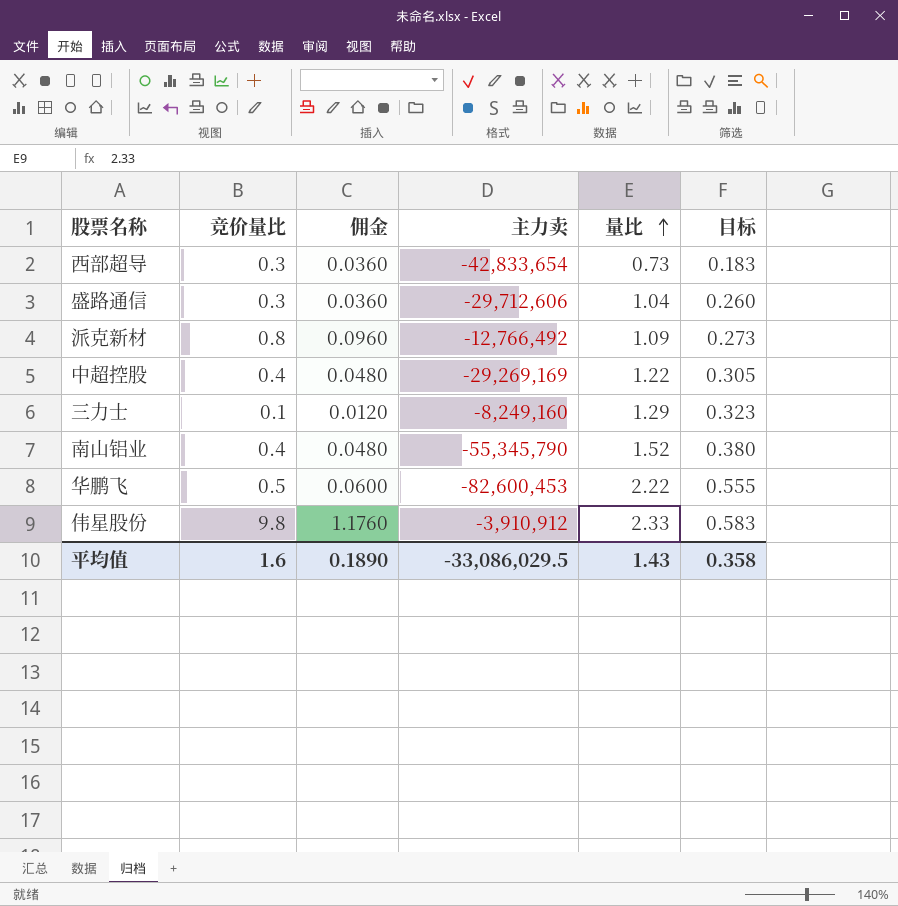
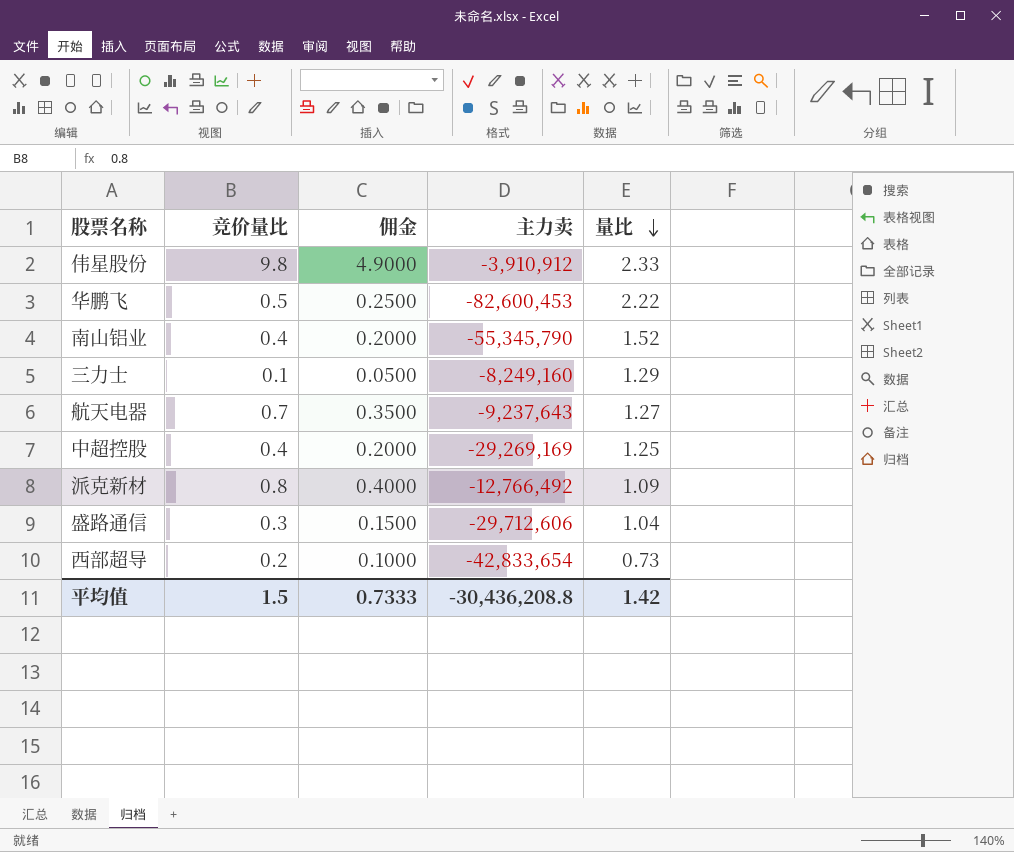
row order: 量比 ascending -> 量比 descending
column 目标 | formula: [量比] * 0.25 -> none
column 佣金 | formula: [竞价量比] * 0.12 -> [竞价量比] * 0.5
row 航天电器: none -> 0.7 | 0.3500 | -9,237,643 | 1.27
中超控股 | 量比: 1.22 -> 1.25
西部超导 | 竞价量比: 0.3 -> 0.2
平均值 | 竞价量比: 1.6 -> 1.5
平均值 | 佣金: 0.1890 -> 0.7333
平均值 | 主力卖: -33,086,029.5 -> -30,436,208.8
平均值 | 量比: 1.43 -> 1.42

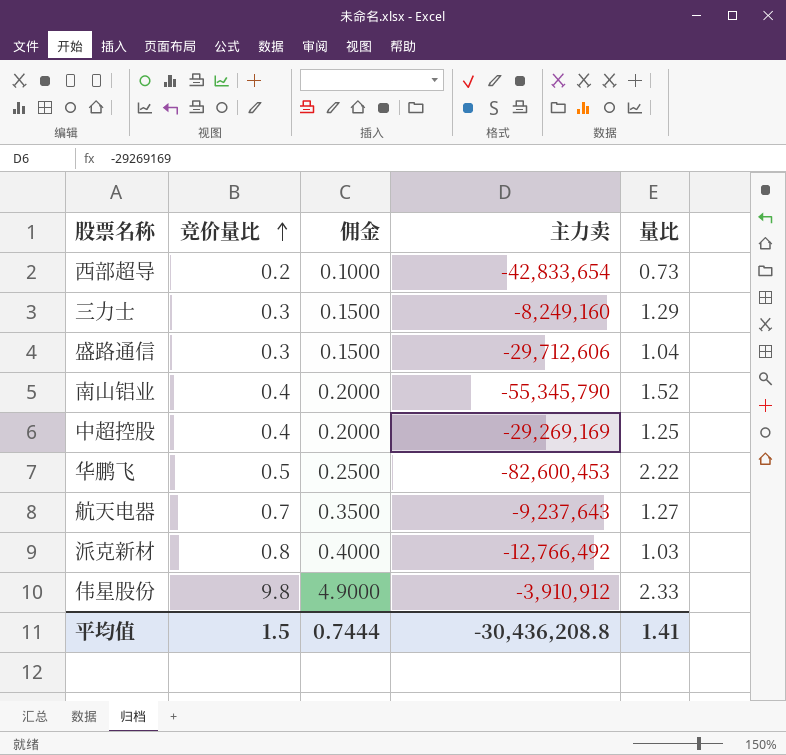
row order: 量比 descending -> 竞价量比 ascending
三力士 | 竞价量比: 0.1 -> 0.3
三力士 | 佣金: 0.0500 -> 0.1500
派克新材 | 量比: 1.09 -> 1.03
平均值 | 佣金: 0.7333 -> 0.7444
平均值 | 量比: 1.42 -> 1.41

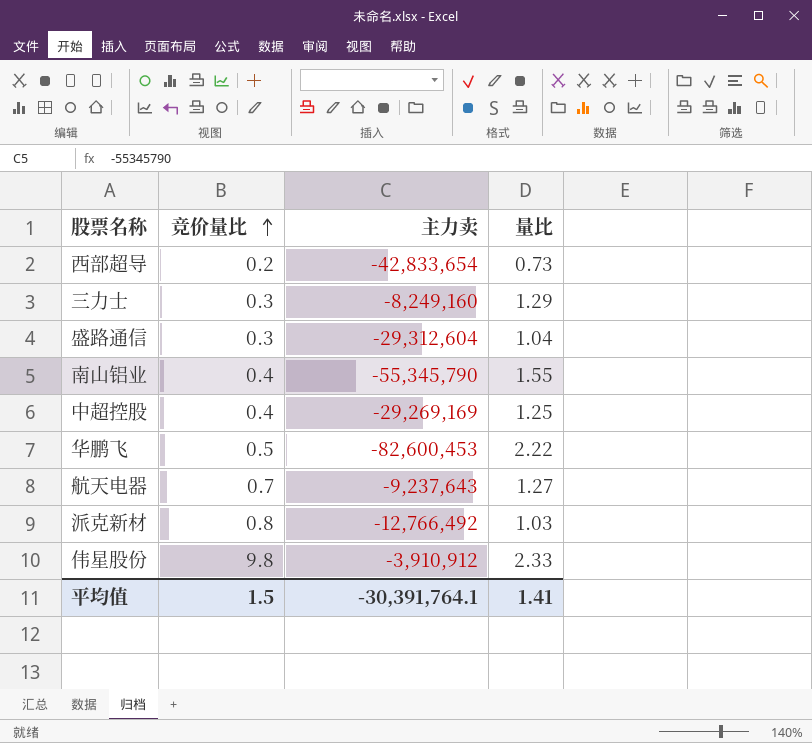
column 佣金 | formula: [竞价量比] * 0.5 -> none
盛路通信 | 主力卖: -29,712,606 -> -29,312,604
南山铝业 | 量比: 1.52 -> 1.55
平均值 | 主力卖: -30,436,208.8 -> -30,391,764.1

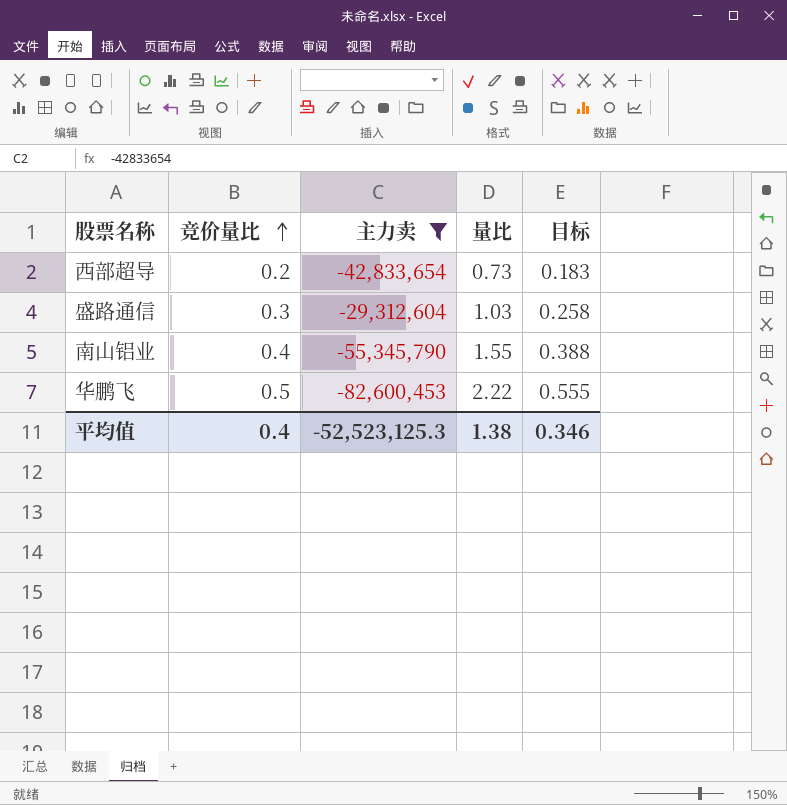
filter: none -> 主力卖 <= -29,312,604
column 目标 | formula: none -> [量比] * 0.25
盛路通信 | 量比: 1.04 -> 1.03
平均值 | 竞价量比: 1.5 -> 0.4
平均值 | 主力卖: -30,391,764.1 -> -52,523,125.3
平均值 | 量比: 1.41 -> 1.38

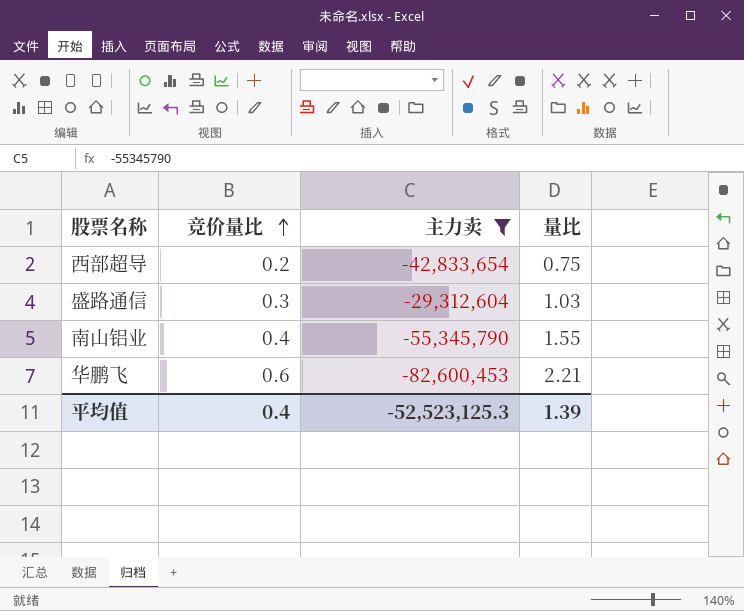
column 目标 | formula: [量比] * 0.25 -> none
西部超导 | 量比: 0.73 -> 0.75
华鹏飞 | 竞价量比: 0.5 -> 0.6
华鹏飞 | 量比: 2.22 -> 2.21
平均值 | 量比: 1.38 -> 1.39

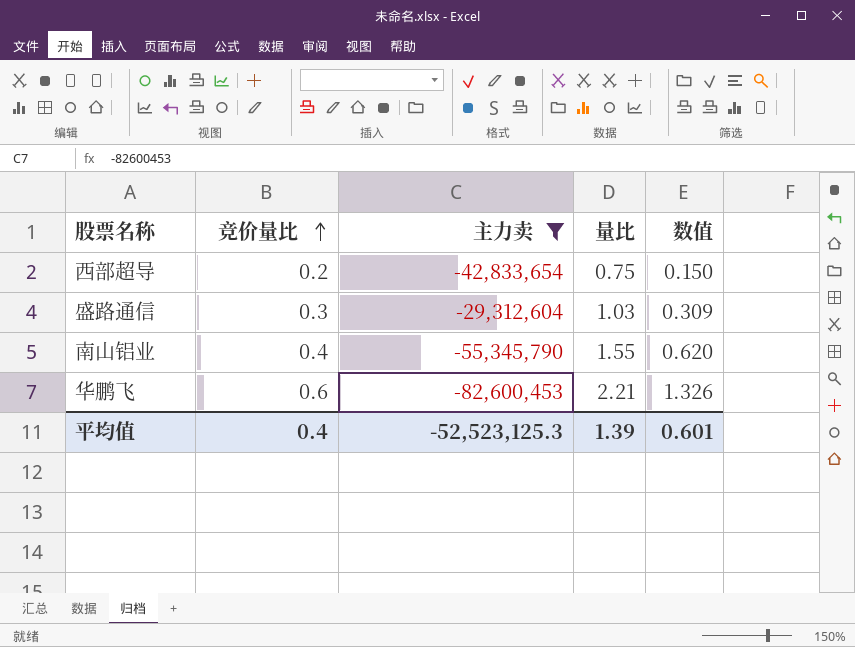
column 数值 | formula: none -> [竞价量比] * [量比]

